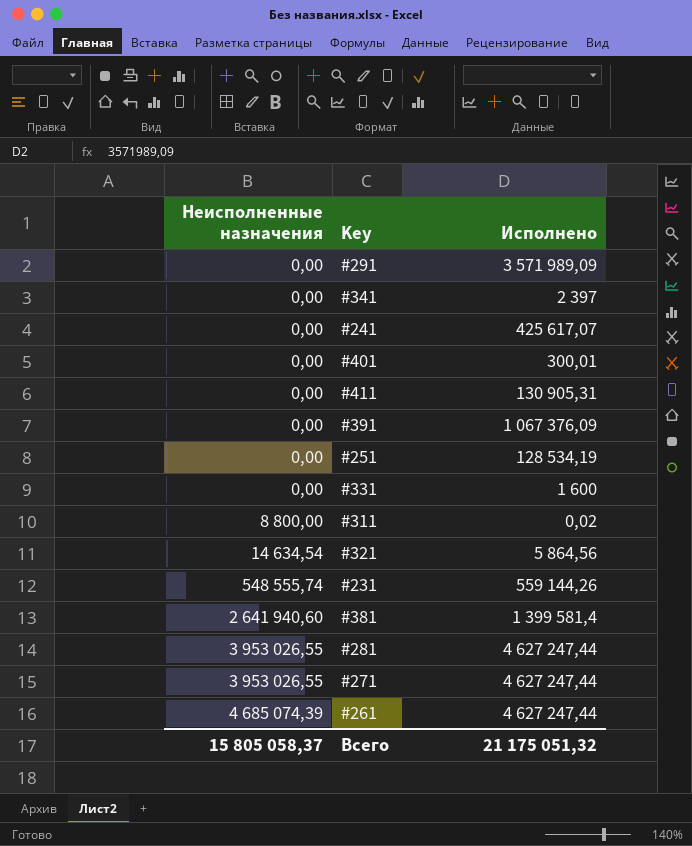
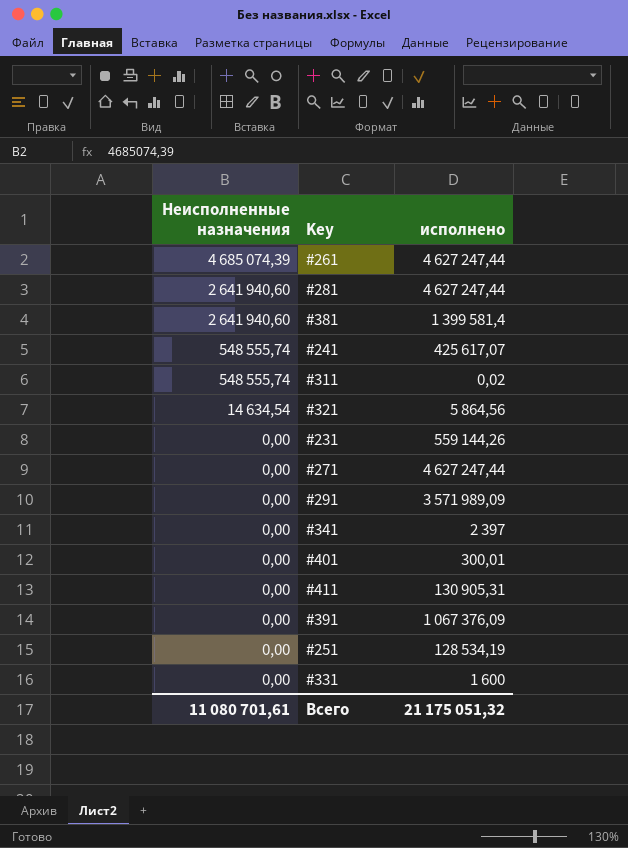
row order: Неисполненные назначения ascending -> Неисполненные назначения descending
column name: Исполнено -> исполнено
#281 | Неисполненные назначения: 3 953 026,55 -> 2 641 940,60
#241 | Неисполненные назначения: 0,00 -> 548 555,74
#311 | Неисполненные назначения: 8 800,00 -> 548 555,74
#231 | Неисполненные назначения: 548 555,74 -> 0,00
#271 | Неисполненные назначения: 3 953 026,55 -> 0,00
Всего | Неисполненные назначения: 15 805 058,37 -> 11 080 701,61

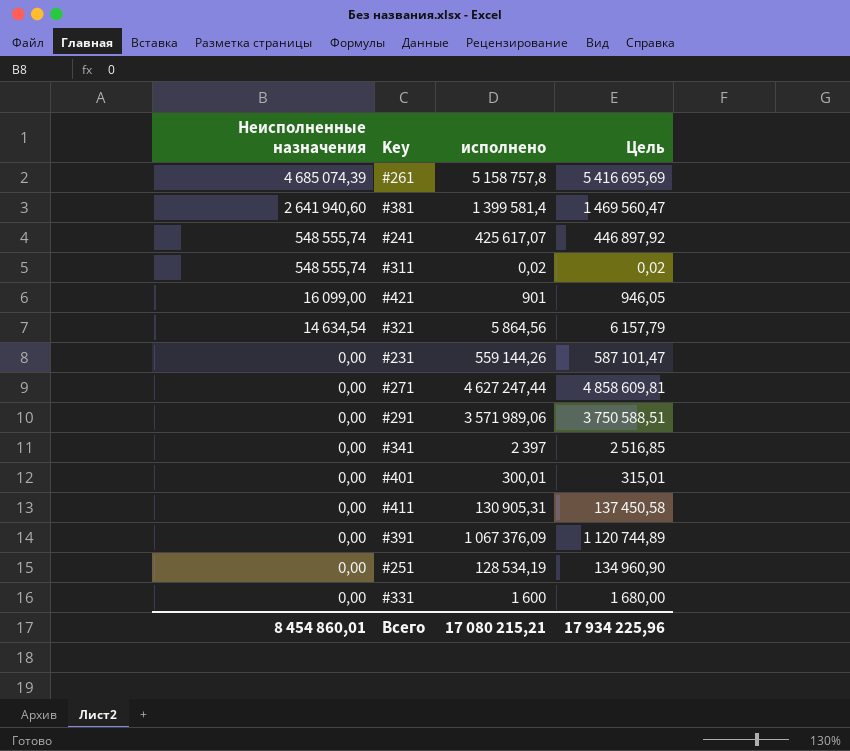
column Цель | formula: none -> [исполнено] * 1,05
row #281: 2 641 940,60 | 4 627 247,44 -> none
#261 | исполнено: 4 627 247,44 -> 5 158 757,8
row #421: none -> 16 099,00 | 901 | 946,05
#291 | исполнено: 3 571 989,09 -> 3 571 989,06
Всего | Неисполненные назначения: 11 080 701,61 -> 8 454 860,01
Всего | исполнено: 21 175 051,32 -> 17 080 215,21

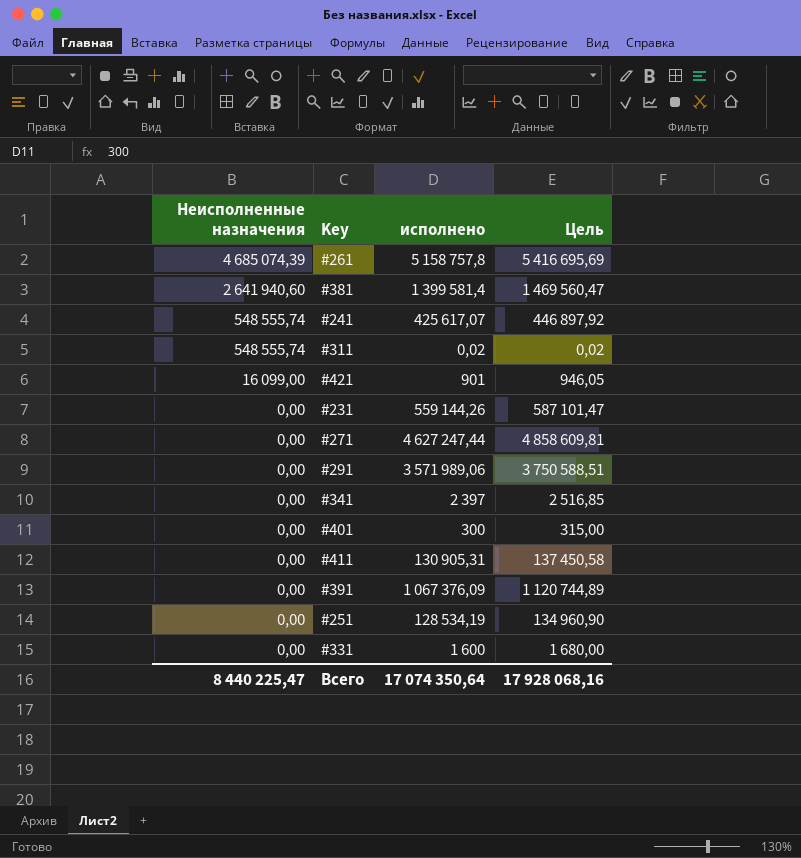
row #321: 14 634,54 | 5 864,56 | 6 157,79 -> none
#401 | исполнено: 300,01 -> 300
#401 | Цель: 315,01 -> 315,00
Всего | Неисполненные назначения: 8 454 860,01 -> 8 440 225,47
Всего | исполнено: 17 080 215,21 -> 17 074 350,64
Всего | Цель: 17 934 225,96 -> 17 928 068,16

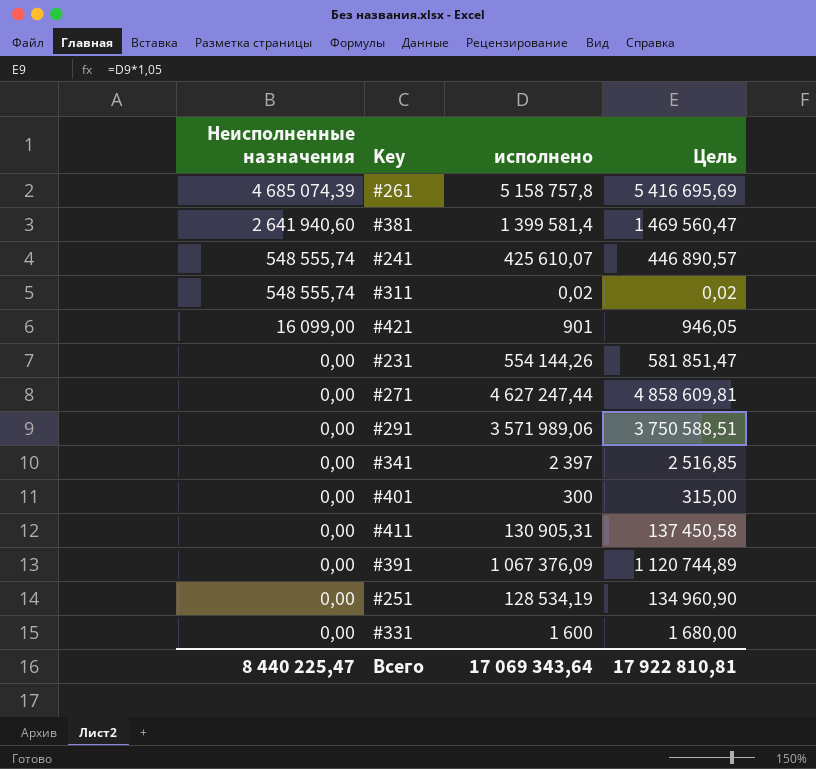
#241 | исполнено: 425 617,07 -> 425 610,07
#241 | Цель: 446 897,92 -> 446 890,57
#231 | исполнено: 559 144,26 -> 554 144,26
#231 | Цель: 587 101,47 -> 581 851,47
Всего | исполнено: 17 074 350,64 -> 17 069 343,64
Всего | Цель: 17 928 068,16 -> 17 922 810,81

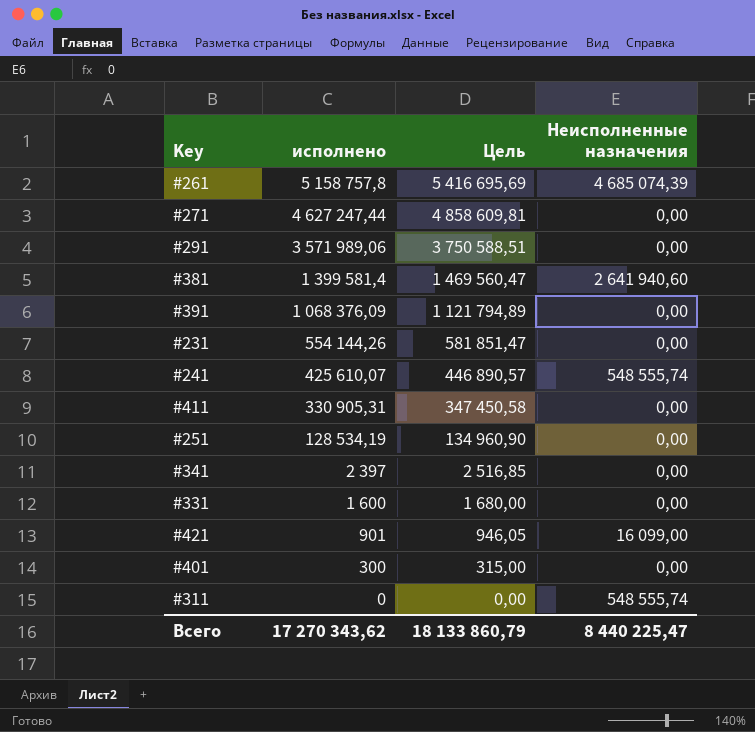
row order: Неисполненные назначения descending -> исполнено descending
column Неисполненные назначения | position: 1 -> 4
#391 | исполнено: 1 067 376,09 -> 1 068 376,09
#391 | Цель: 1 120 744,89 -> 1 121 794,89
#411 | исполнено: 130 905,31 -> 330 905,31
#411 | Цель: 137 450,58 -> 347 450,58
#311 | исполнено: 0,02 -> 0
#311 | Цель: 0,02 -> 0,00
Всего | исполнено: 17 069 343,64 -> 17 270 343,62
Всего | Цель: 17 922 810,81 -> 18 133 860,79

